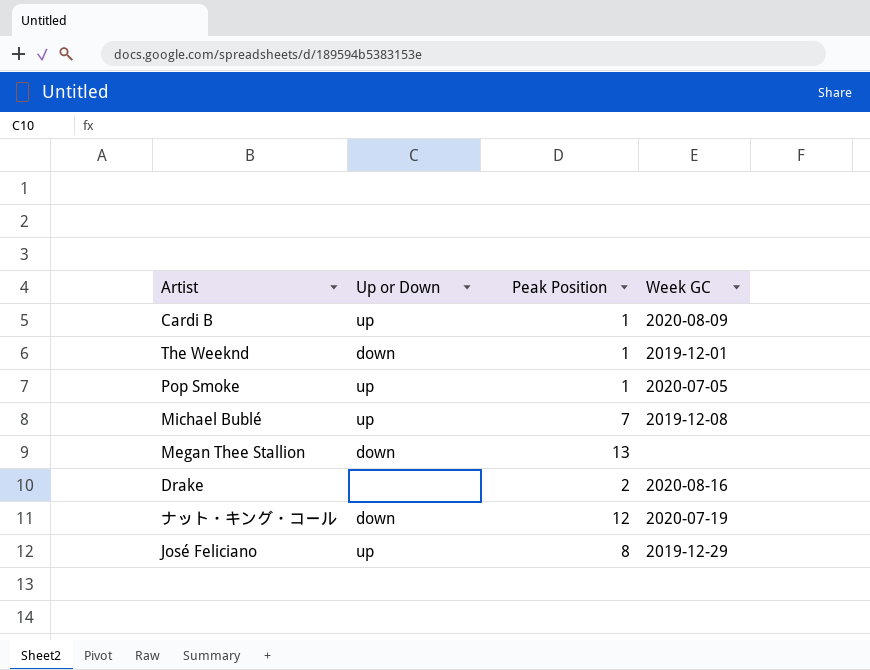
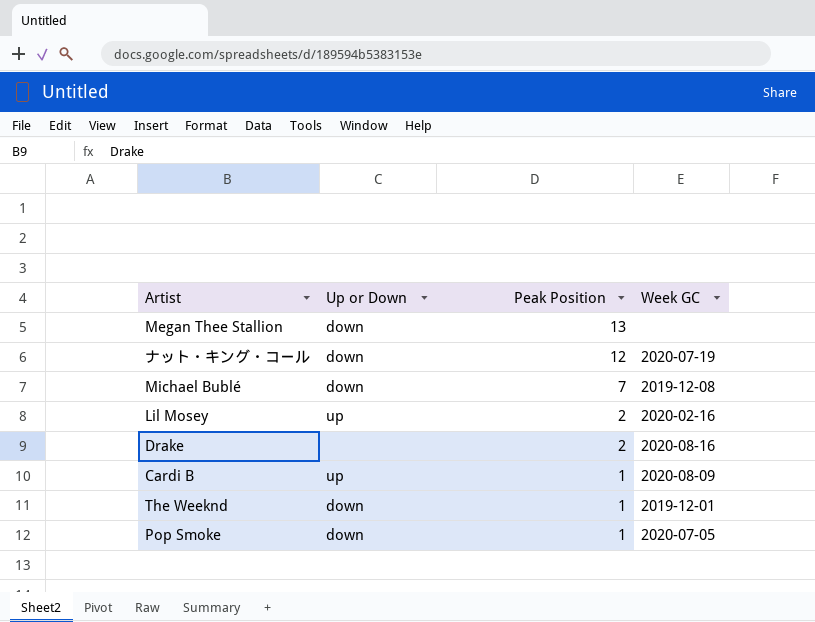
row order: none -> Peak Position descending
row José Feliciano: up | 8 | 2019-12-29 -> none
Michael Bublé | Up or Down: up -> down
row Lil Mosey: none -> up | 2 | 2020-02-16
Pop Smoke | Up or Down: up -> down

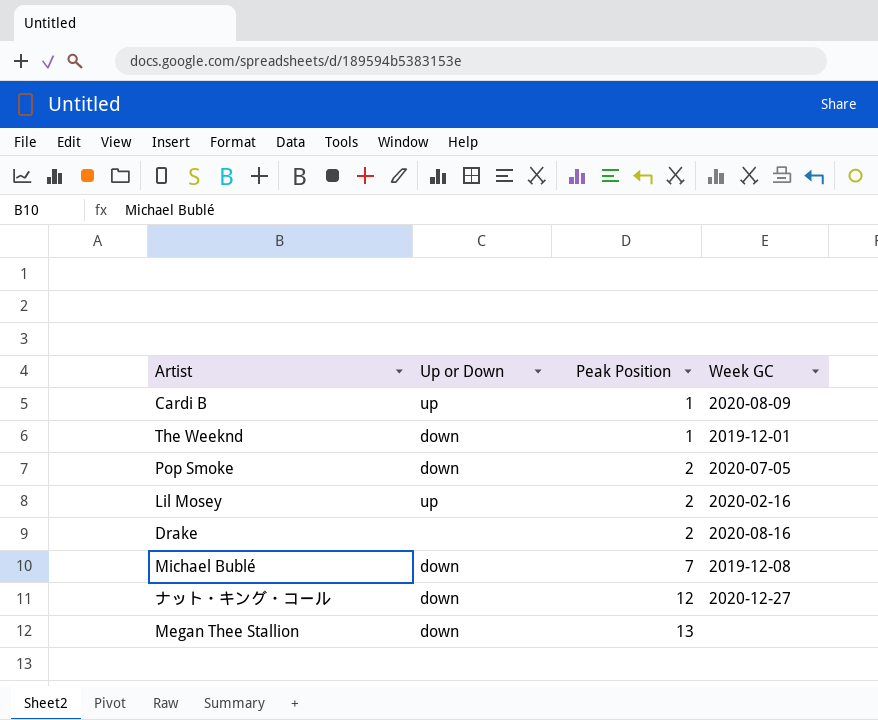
row order: Peak Position descending -> Peak Position ascending
Pop Smoke | Peak Position: 1 -> 2
ナット・キング・コール | Week GC: 2020-07-19 -> 2020-12-27

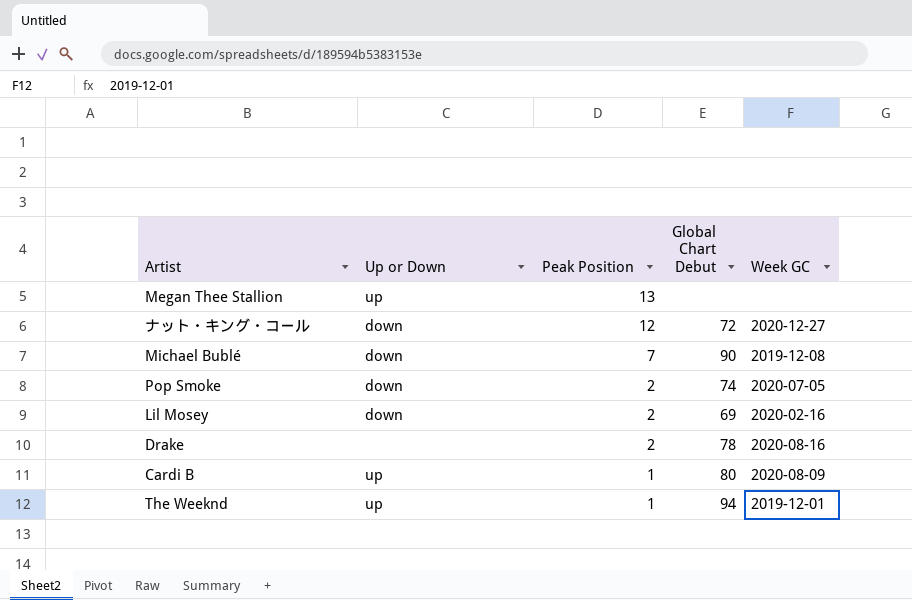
row order: Peak Position ascending -> Peak Position descending
column Global Chart Debut | position: none -> 4
Megan Thee Stallion | Up or Down: down -> up
Lil Mosey | Up or Down: up -> down
The Weeknd | Up or Down: down -> up

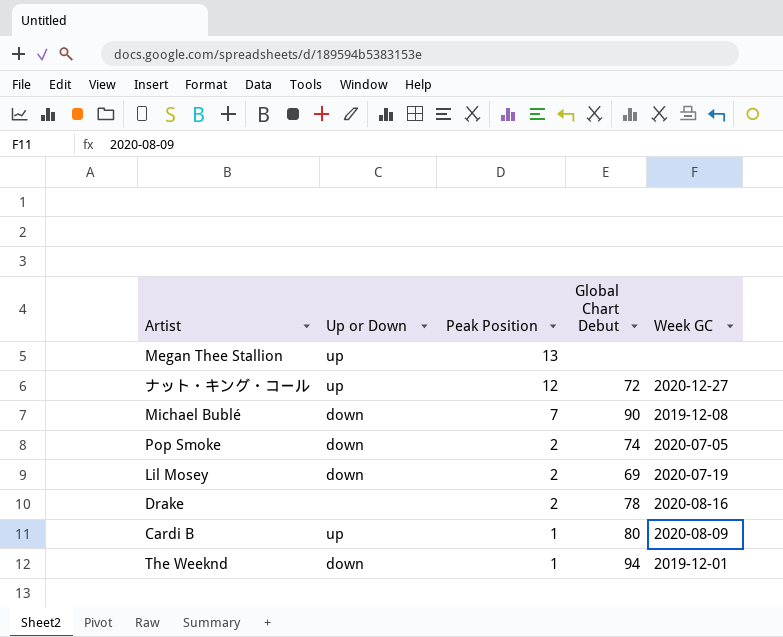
ナット・キング・コール | Up or Down: down -> up
Lil Mosey | Week GC: 2020-02-16 -> 2020-07-19
The Weeknd | Up or Down: up -> down

